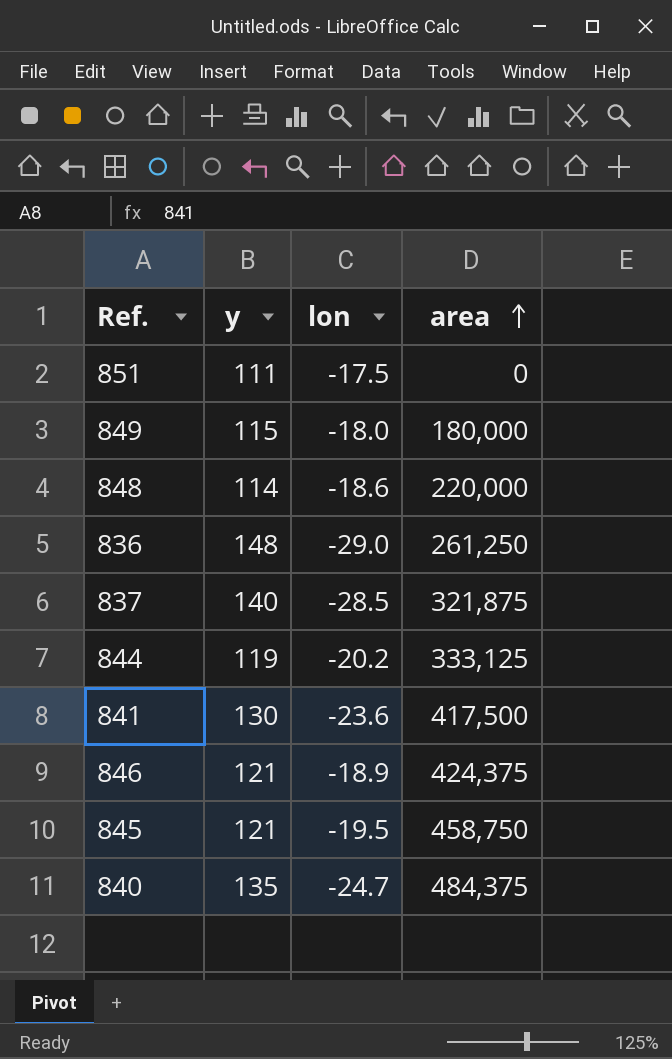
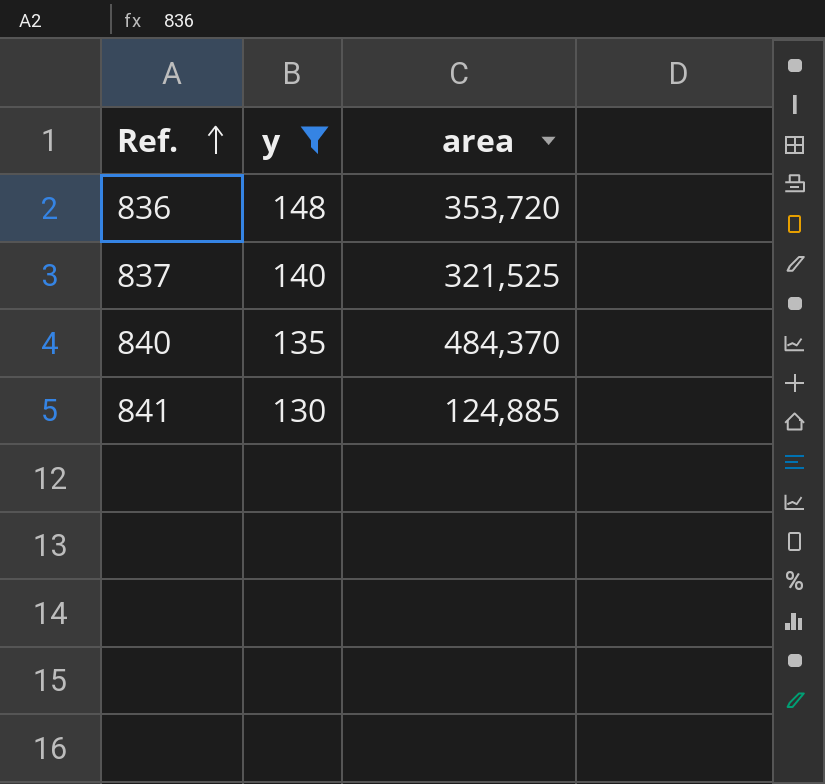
filter: none -> y >= 130
row order: area ascending -> Ref. ascending
column lon | position: 3 -> none
836 | area: 261,250 -> 353,720
837 | area: 321,875 -> 321,525
840 | area: 484,375 -> 484,370
841 | area: 417,500 -> 124,885

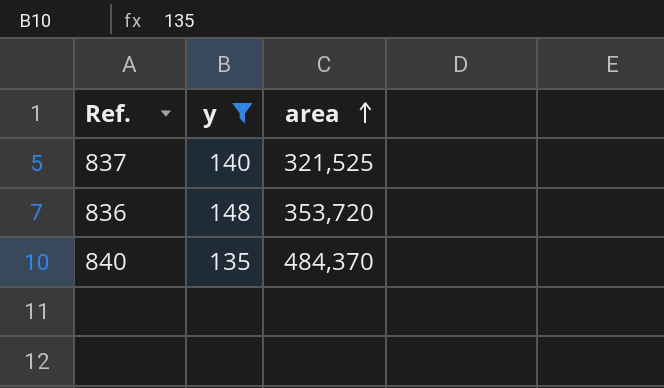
row order: Ref. ascending -> area ascending
row 841: 130 | 124,885 -> none

